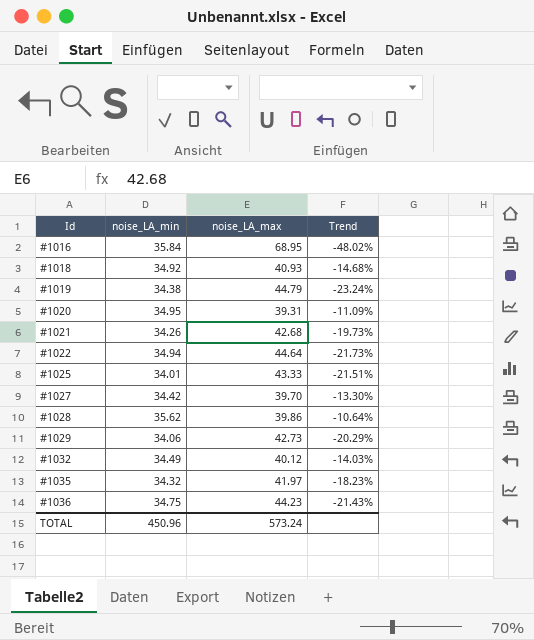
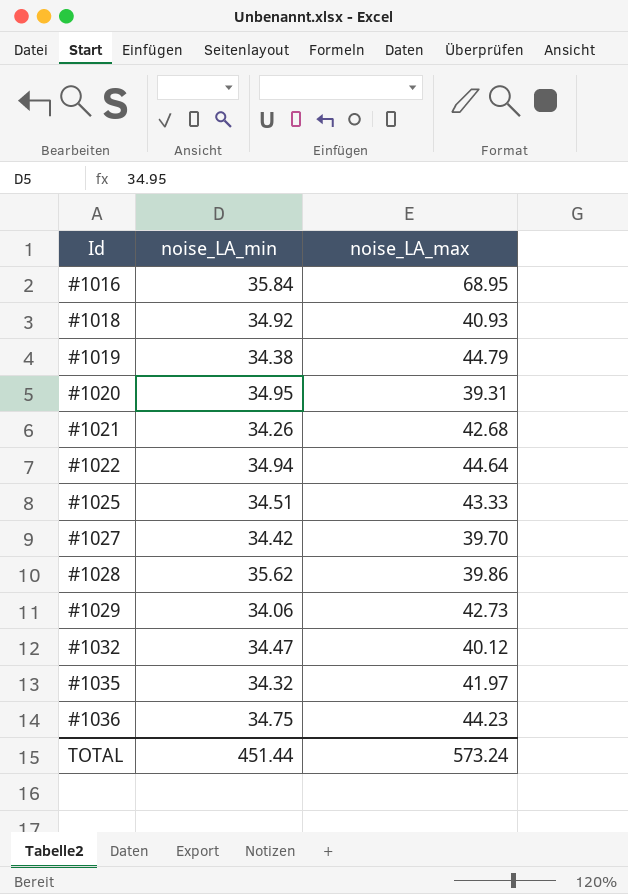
column Trend | formula: ([noise_LA_min] - [noise_LA_max]) / [noise_LA_max] -> none
#1025 | noise_LA_min: 34.01 -> 34.51
#1032 | noise_LA_min: 34.49 -> 34.47
TOTAL | noise_LA_min: 450.96 -> 451.44

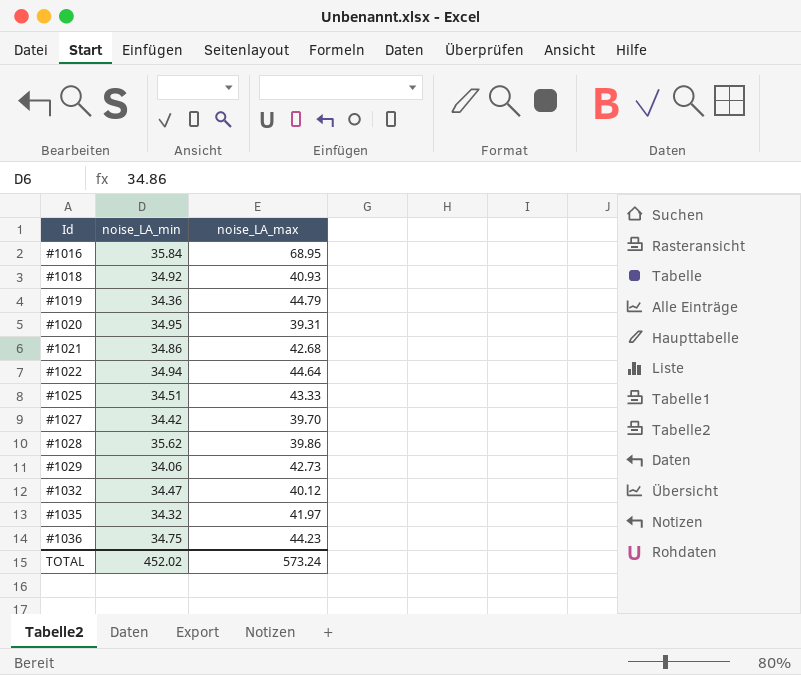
#1019 | noise_LA_min: 34.38 -> 34.36
#1021 | noise_LA_min: 34.26 -> 34.86
TOTAL | noise_LA_min: 451.44 -> 452.02

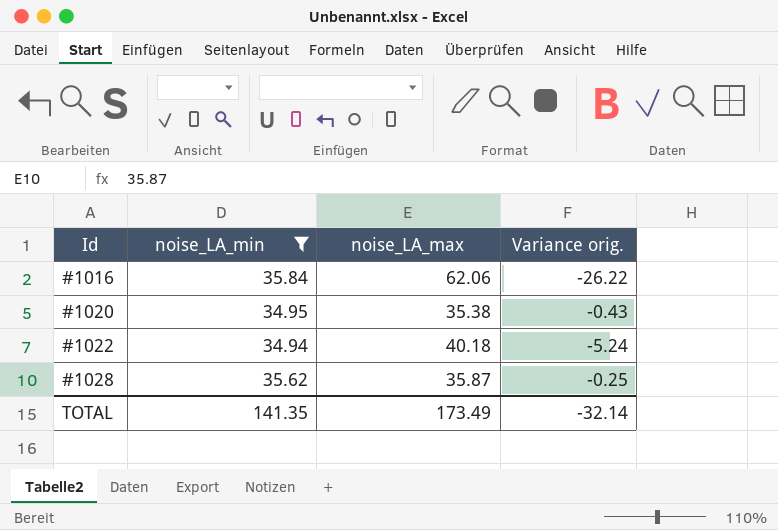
filter: none -> noise_LA_min >= 34.94
column Variance orig. | formula: none -> [noise_LA_min] - [noise_LA_max]
#1016 | noise_LA_max: 68.95 -> 62.06
#1020 | noise_LA_max: 39.31 -> 35.38
#1022 | noise_LA_max: 44.64 -> 40.18
#1028 | noise_LA_max: 39.86 -> 35.87
TOTAL | noise_LA_min: 452.02 -> 141.35
TOTAL | noise_LA_max: 573.24 -> 173.49

